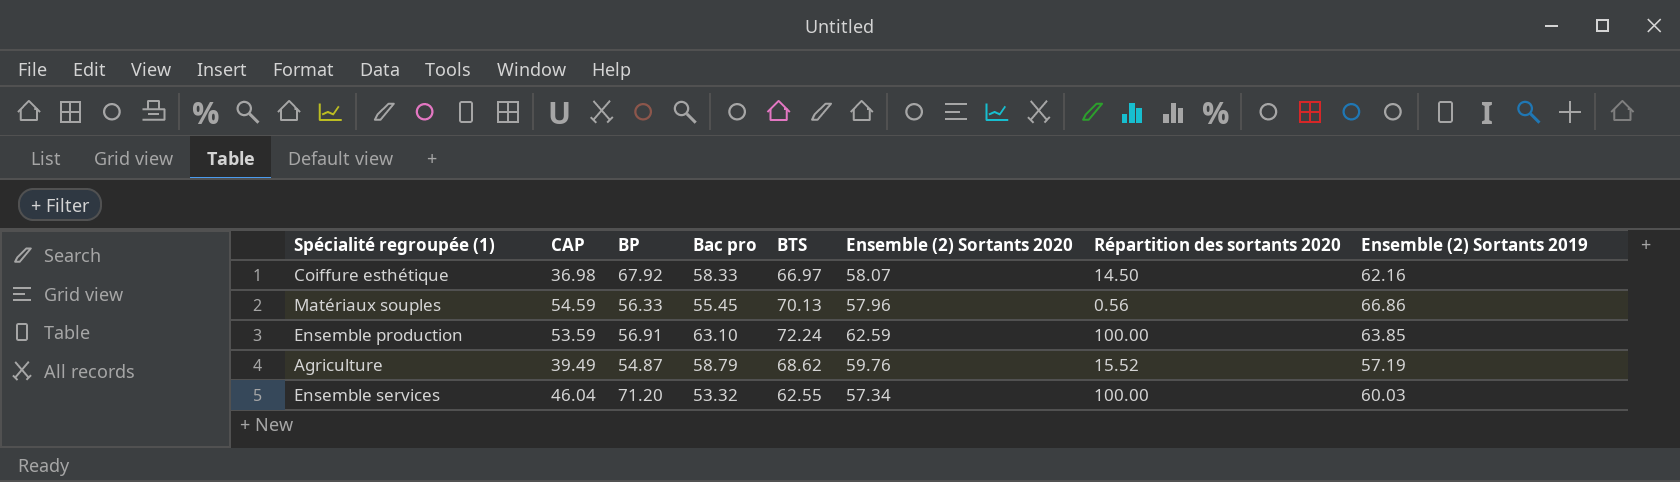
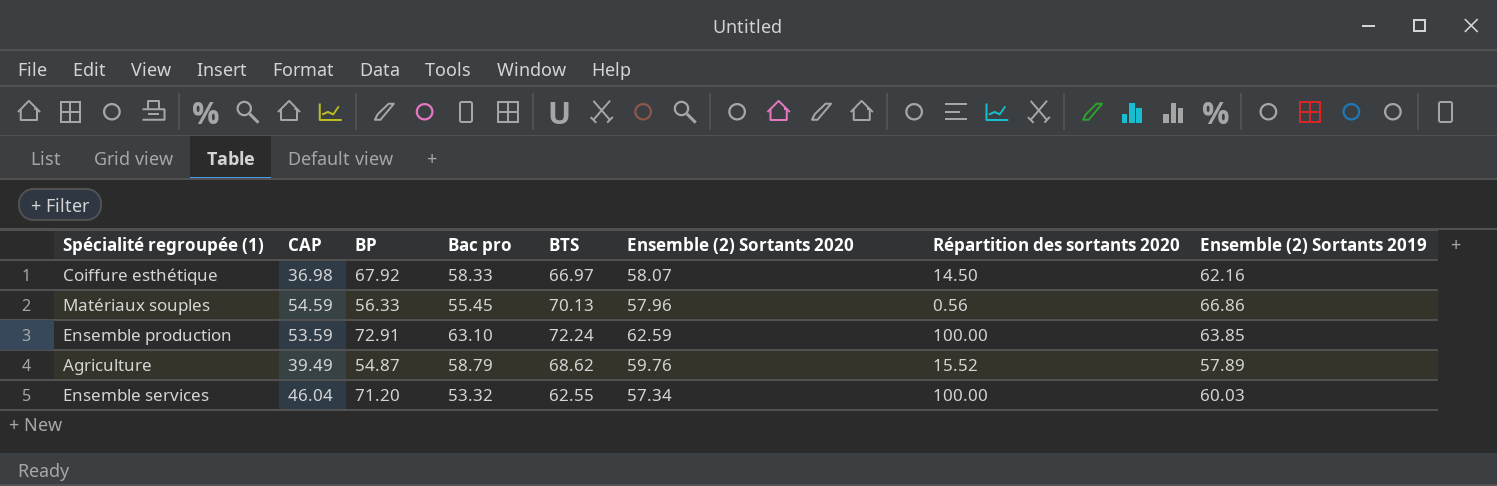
Ensemble production | BP: 56.91 -> 72.91
Agriculture | Ensemble (2) Sortants 2019: 57.19 -> 57.89

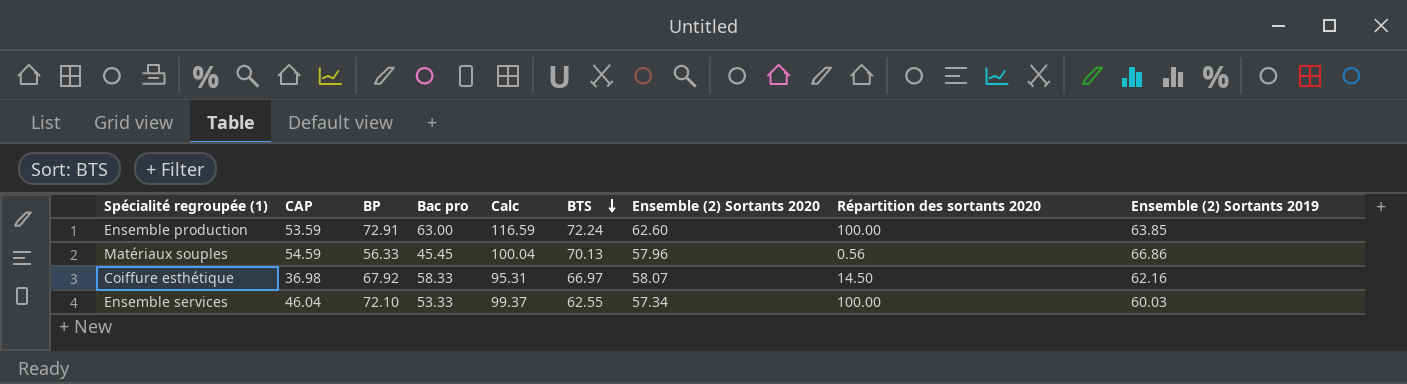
row order: none -> BTS descending
column Calc | formula: none -> [CAP] + [Bac pro]
row Agriculture: 39.49 | 54.87 | 58.79 | 68.62 | 59.76 | 15.52 | 57.89 -> none
Ensemble production | Bac pro: 63.10 -> 63.00
Ensemble production | Ensemble (2) Sortants 2020: 62.59 -> 62.60
Matériaux souples | Bac pro: 55.45 -> 45.45
Ensemble services | BP: 71.20 -> 72.10
Ensemble services | Bac pro: 53.32 -> 53.33

